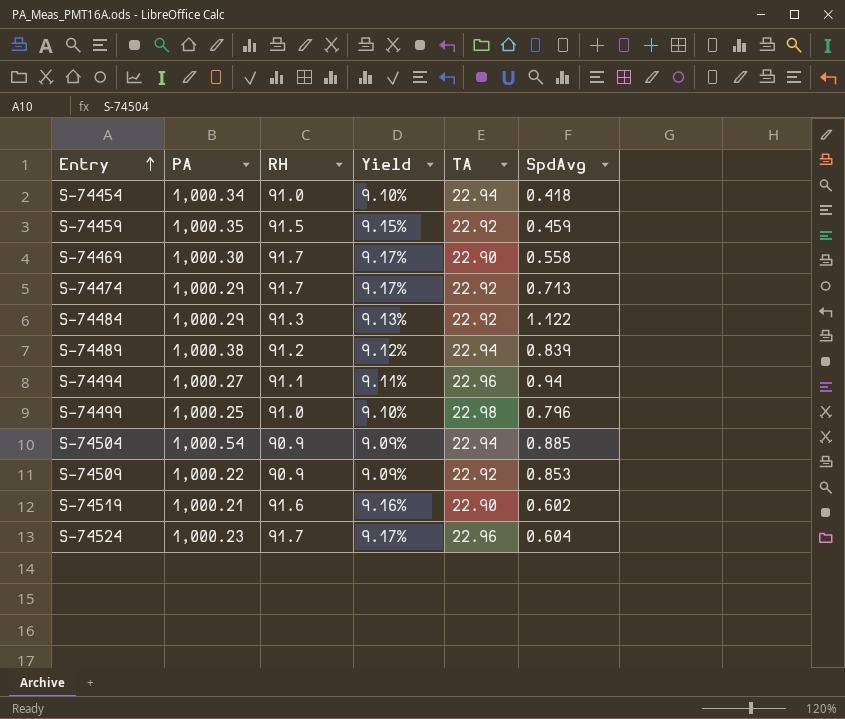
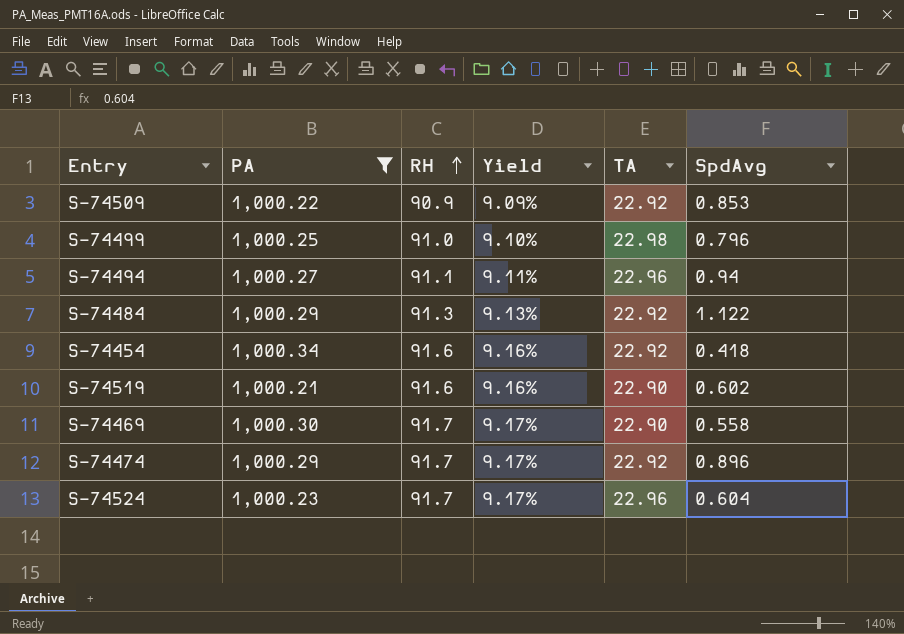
filter: none -> PA <= 1,000.34
row order: Entry ascending -> RH ascending
S-74454 | RH: 91.0 -> 91.6
S-74454 | Yield: 9.10% -> 9.16%
S-74454 | TA: 22.94 -> 22.92
S-74474 | SpdAvg: 0.713 -> 0.896

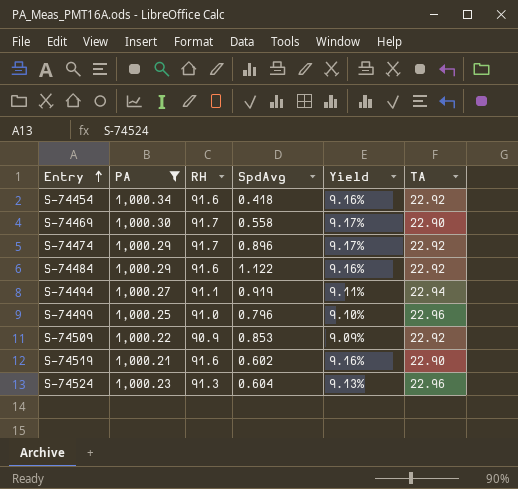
row order: RH ascending -> Entry ascending
column SpdAvg | position: 6 -> 4
S-74484 | RH: 91.3 -> 91.6
S-74484 | Yield: 9.13% -> 9.16%
S-74494 | SpdAvg: 0.94 -> 0.919
S-74494 | TA: 22.96 -> 22.94
S-74499 | TA: 22.98 -> 22.96
S-74524 | RH: 91.7 -> 91.3
S-74524 | Yield: 9.17% -> 9.13%

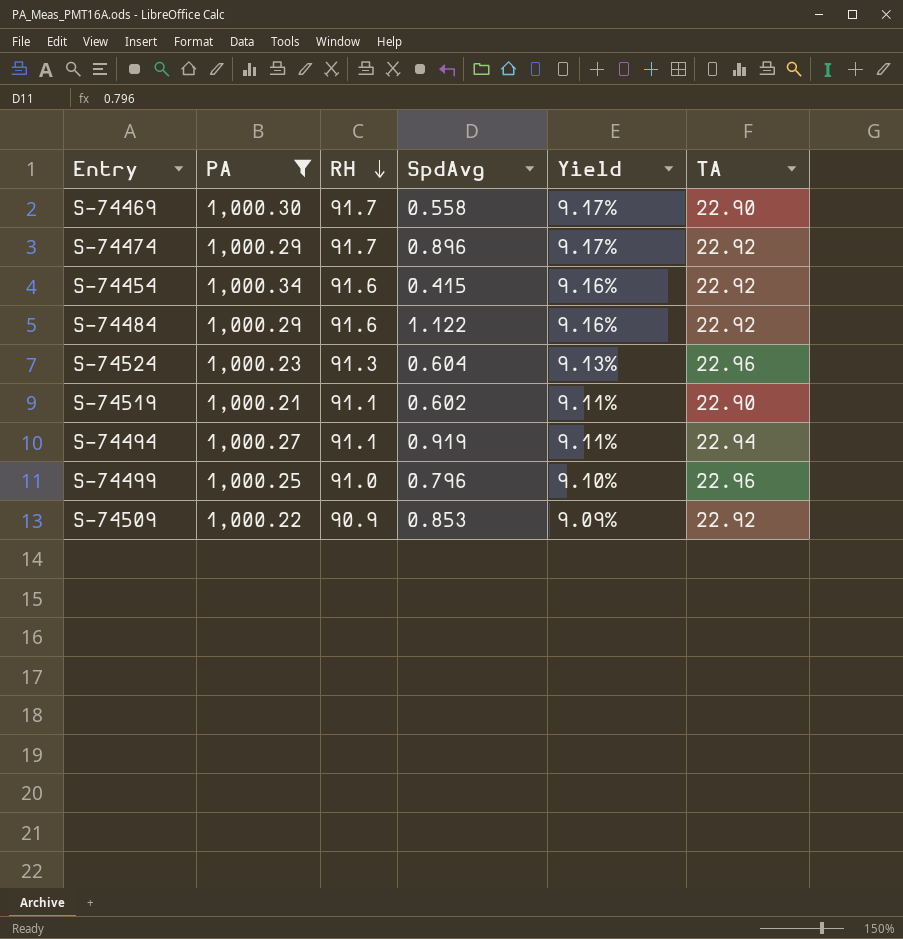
row order: Entry ascending -> RH descending
S-74454 | SpdAvg: 0.418 -> 0.415
S-74519 | RH: 91.6 -> 91.1
S-74519 | Yield: 9.16% -> 9.11%

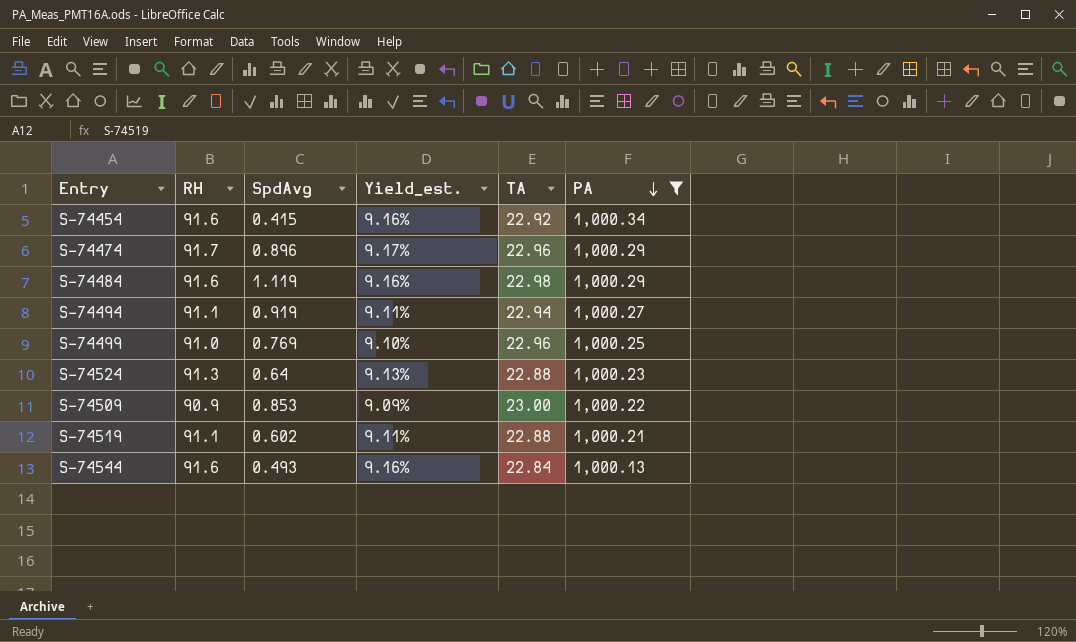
row order: RH descending -> PA descending
column name: Yield -> Yield_est.
column PA | position: 2 -> 6
row S-74469: 1,000.30 | 91.7 | 0.558 | 9.17% | 22.90 -> none
S-74474 | TA: 22.92 -> 22.96
S-74484 | SpdAvg: 1.122 -> 1.119
S-74484 | TA: 22.92 -> 22.98
S-74499 | SpdAvg: 0.796 -> 0.769
S-74524 | SpdAvg: 0.604 -> 0.64
S-74524 | TA: 22.96 -> 22.88
S-74509 | TA: 22.92 -> 23.00
S-74519 | TA: 22.90 -> 22.88
row S-74544: none -> 91.6 | 0.493 | 9.16% | 22.84 | 1,000.13

